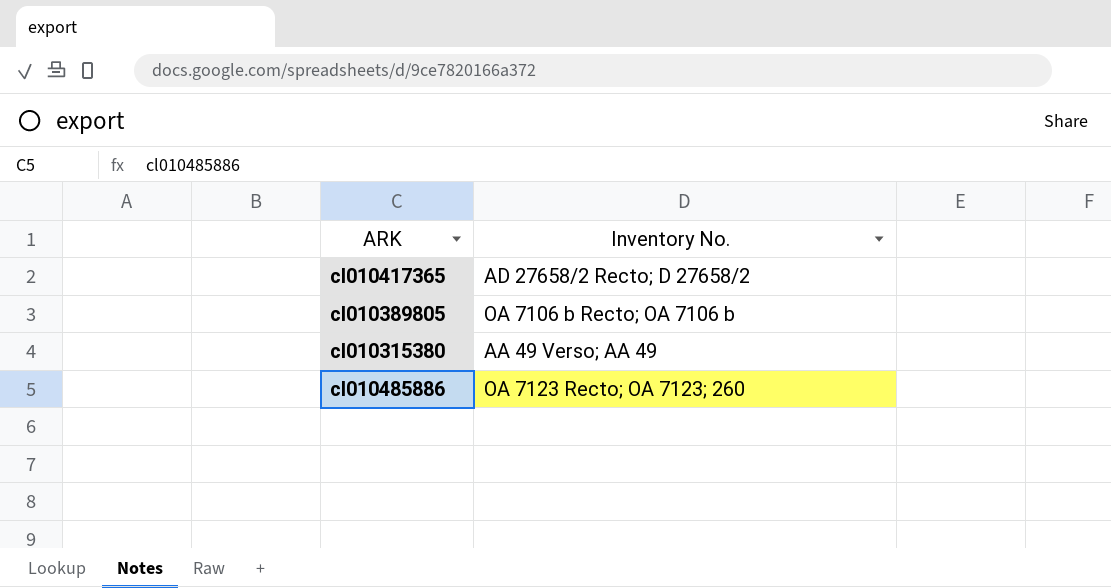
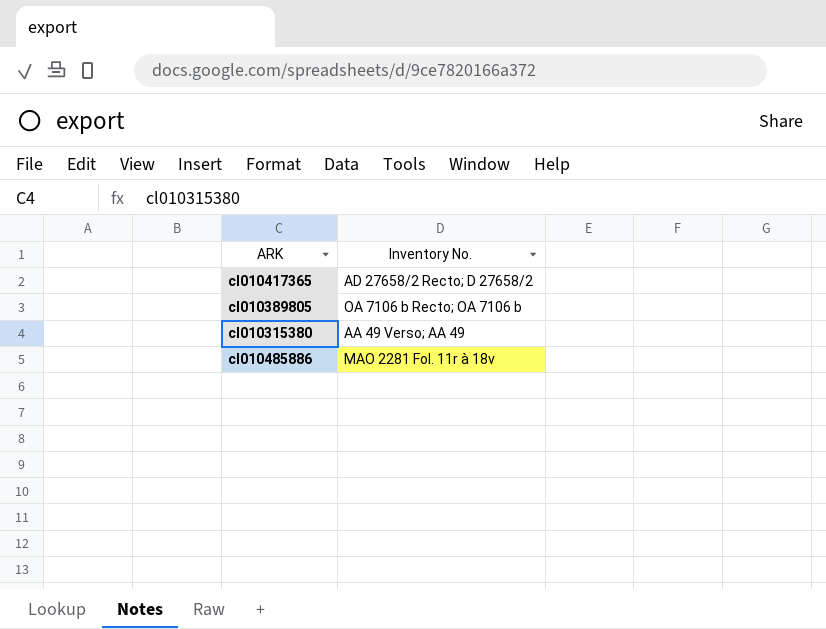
cl010485886 | Inventory No.: OA 7123 Recto; OA 7123; 260 -> MAO 2281 Fol. 11r à 18v

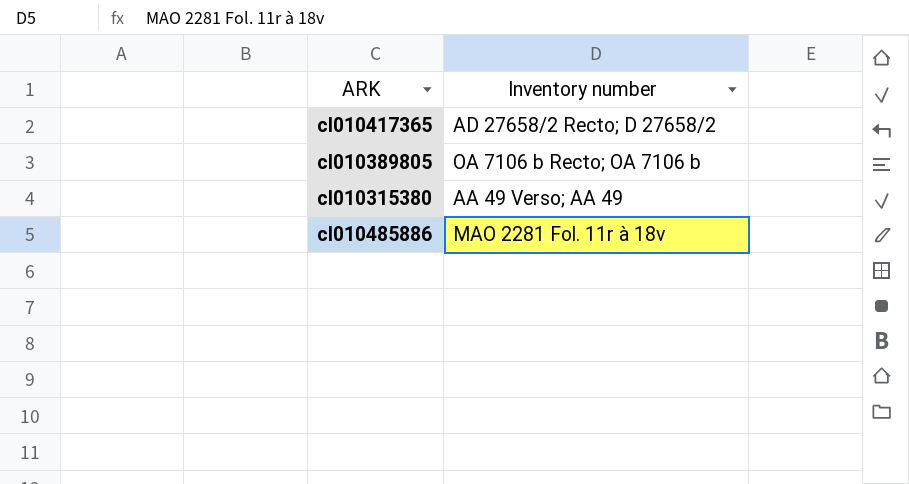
column name: Inventory No. -> Inventory number

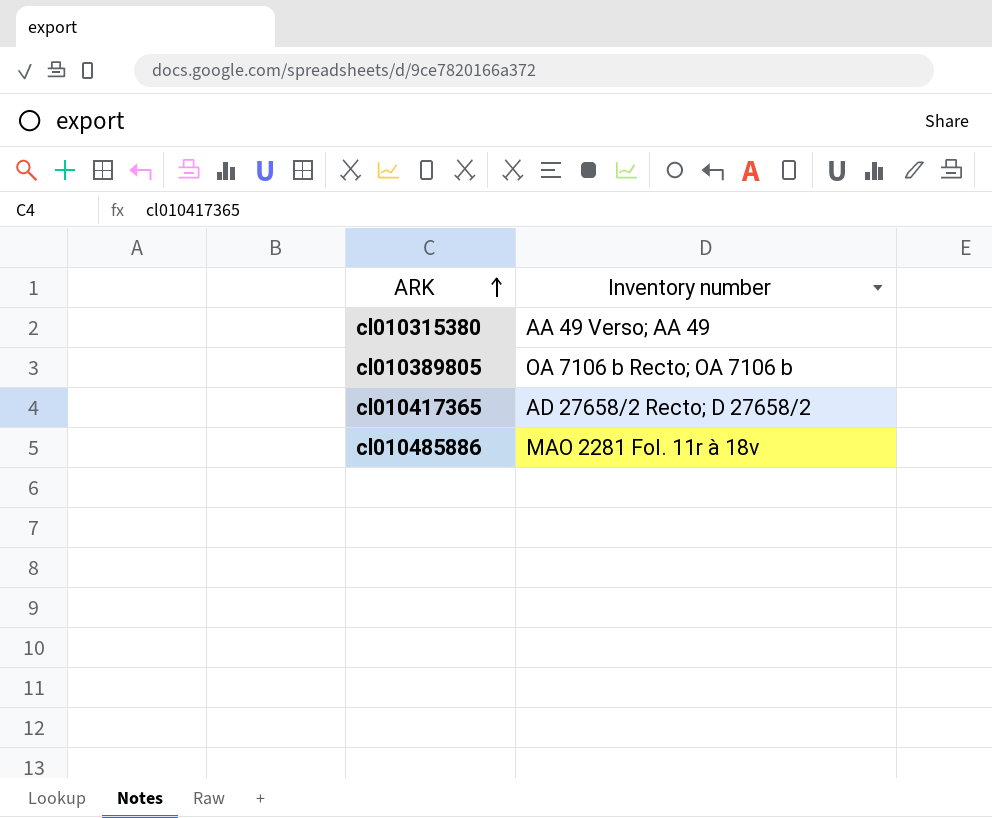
row order: none -> ARK ascending

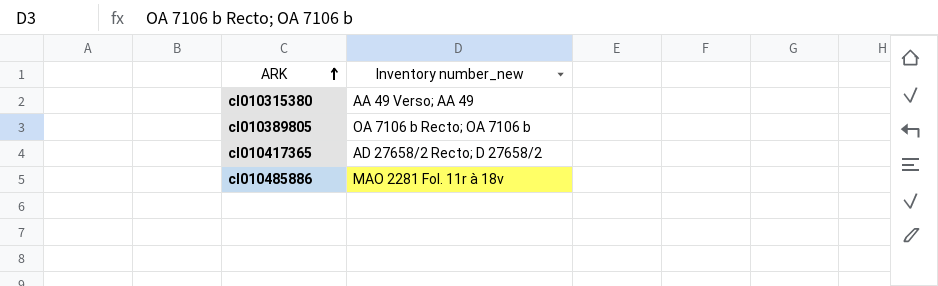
column name: Inventory number -> Inventory number_new

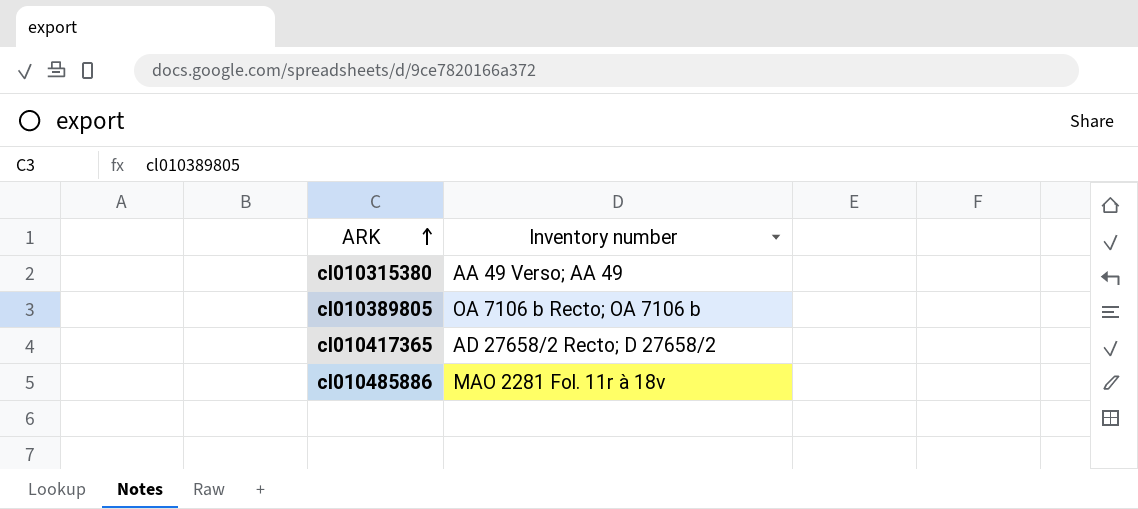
column name: Inventory number_new -> Inventory number

